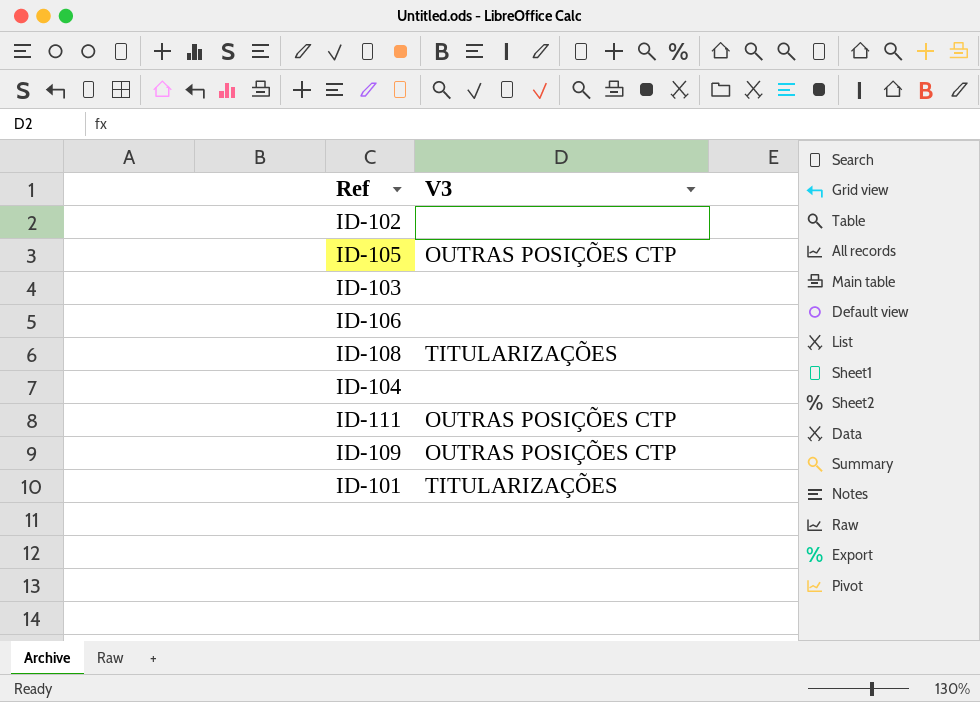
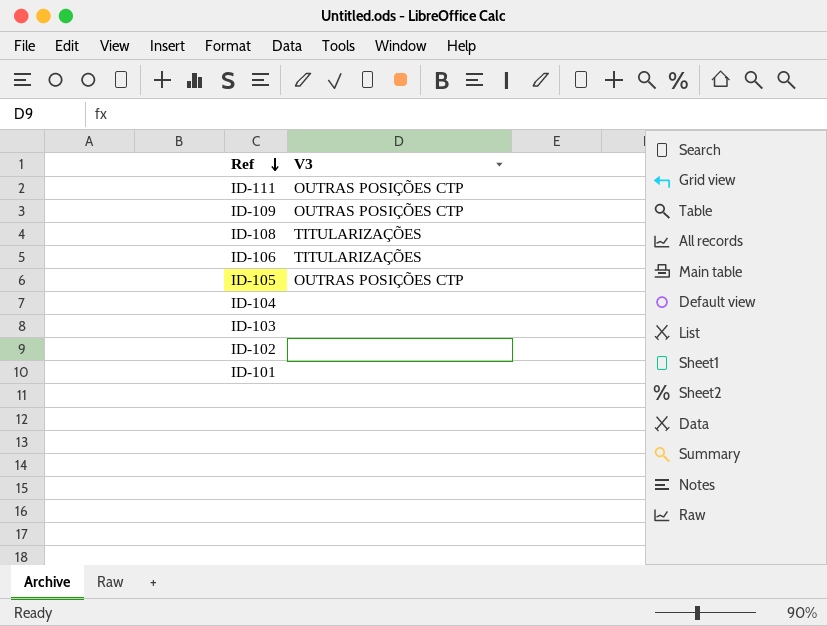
row order: none -> Ref descending
ID-106 | V3: none -> TITULARIZAÇÕES
ID-101 | V3: TITULARIZAÇÕES -> none

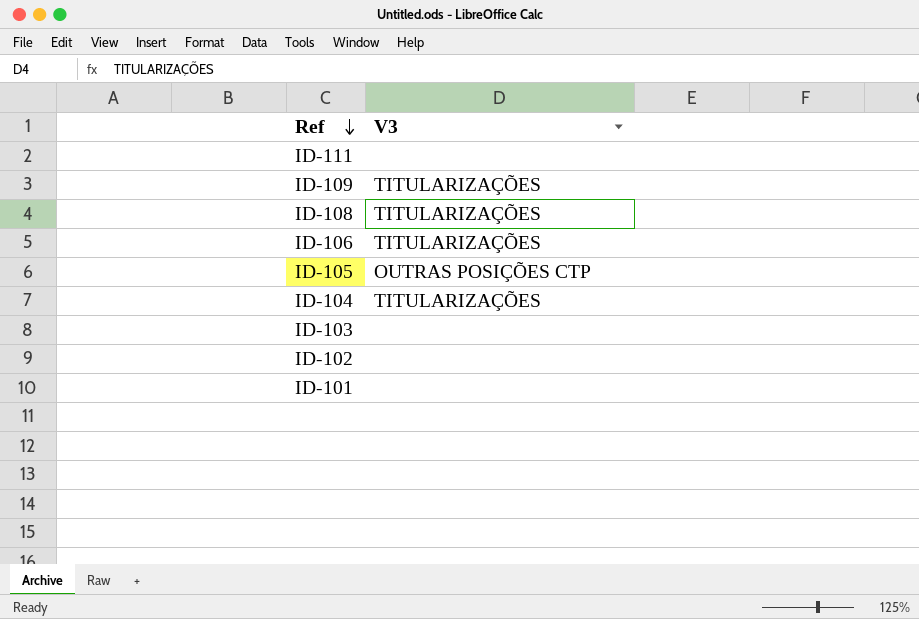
ID-111 | V3: OUTRAS POSIÇÕES CTP -> none
ID-109 | V3: OUTRAS POSIÇÕES CTP -> TITULARIZAÇÕES
ID-104 | V3: none -> TITULARIZAÇÕES

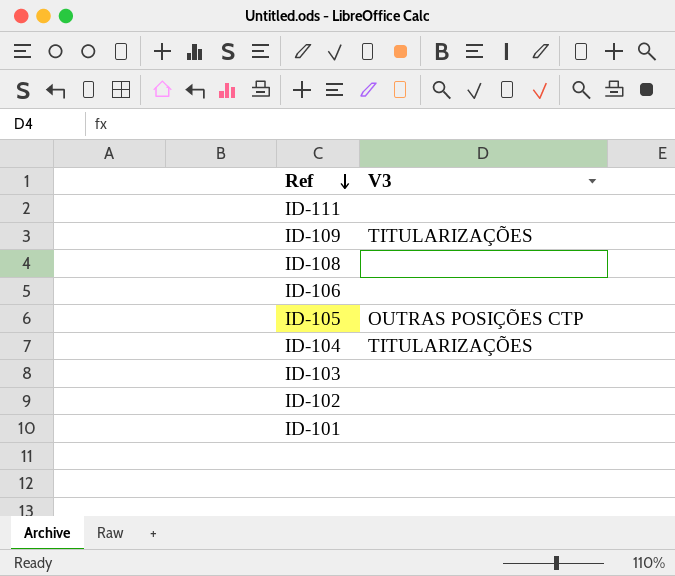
ID-108 | V3: TITULARIZAÇÕES -> none
ID-106 | V3: TITULARIZAÇÕES -> none

